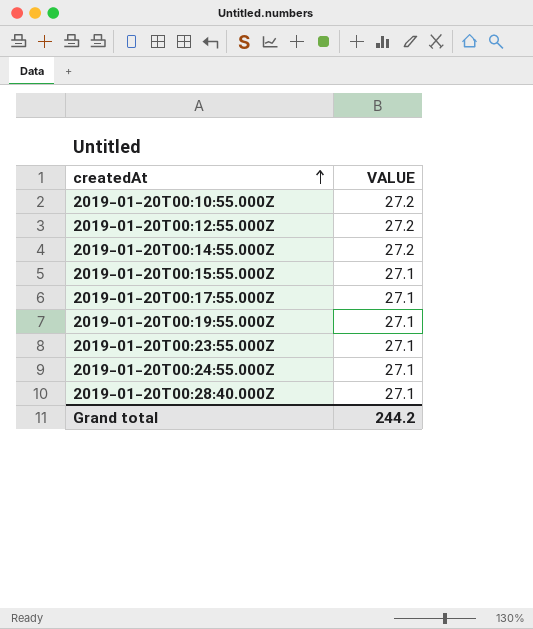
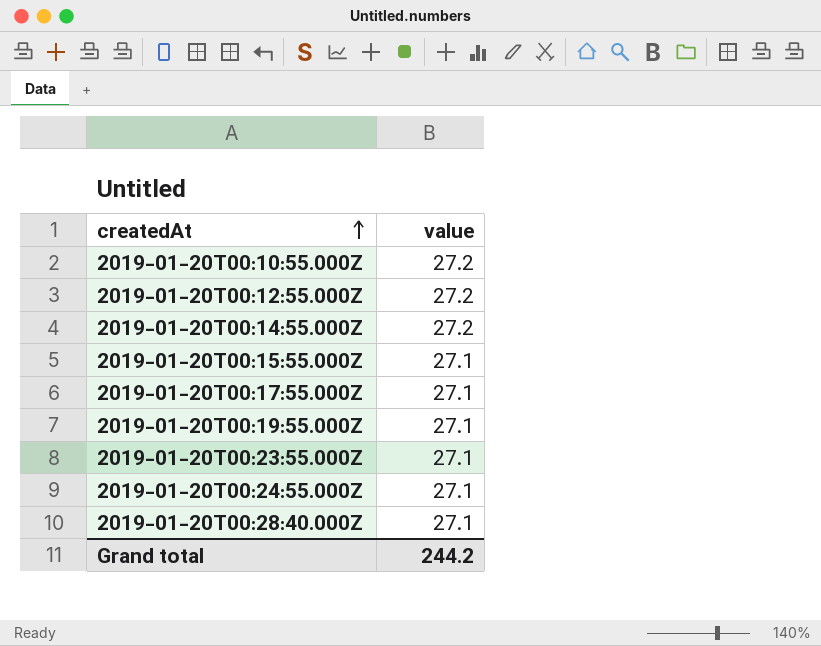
column name: VALUE -> value

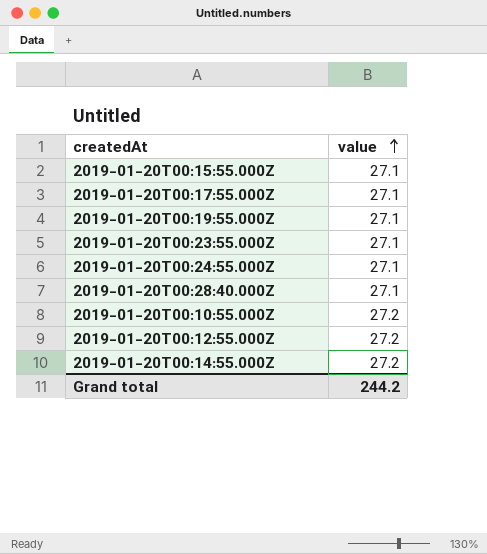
row order: createdAt ascending -> value ascending

